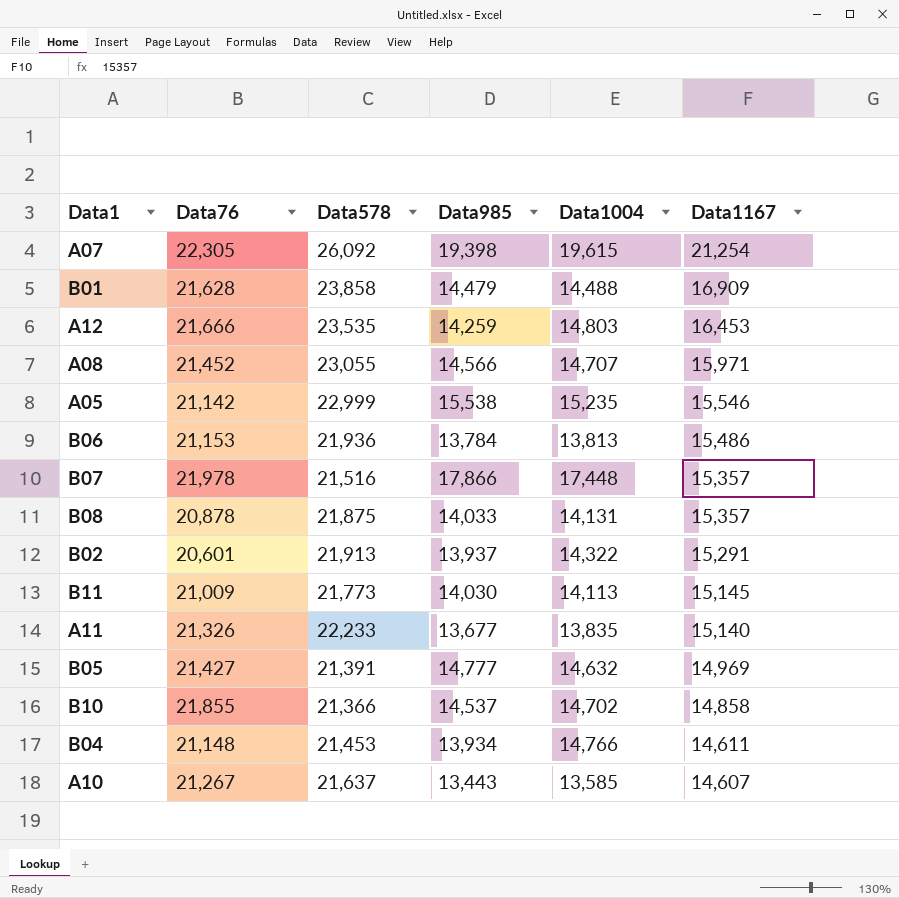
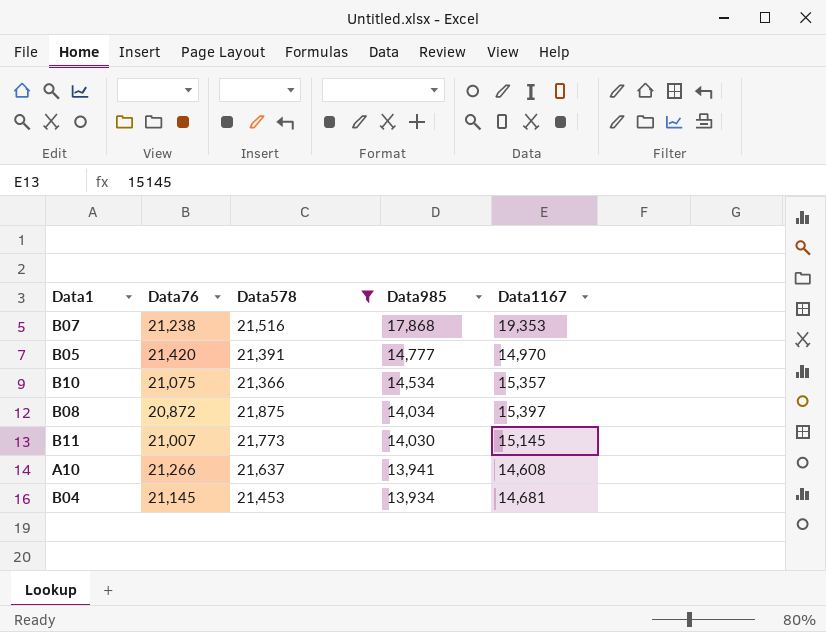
filter: none -> Data578 <= 21,875
row order: Data1167 descending -> Data985 descending
column Data1004 | position: 5 -> none
B07 | Data76: 21,978 -> 21,238
B07 | Data985: 17,866 -> 17,868
B07 | Data1167: 15,357 -> 19,353
B05 | Data76: 21,427 -> 21,420
B05 | Data1167: 14,969 -> 14,970
B10 | Data76: 21,855 -> 21,075
B10 | Data985: 14,537 -> 14,534
B10 | Data1167: 14,858 -> 15,357
B08 | Data76: 20,878 -> 20,872
B08 | Data985: 14,033 -> 14,034
B08 | Data1167: 15,357 -> 15,397
B11 | Data76: 21,009 -> 21,007
A10 | Data76: 21,267 -> 21,266
A10 | Data985: 13,443 -> 13,941
A10 | Data1167: 14,607 -> 14,608
B04 | Data76: 21,148 -> 21,145
B04 | Data1167: 14,611 -> 14,681

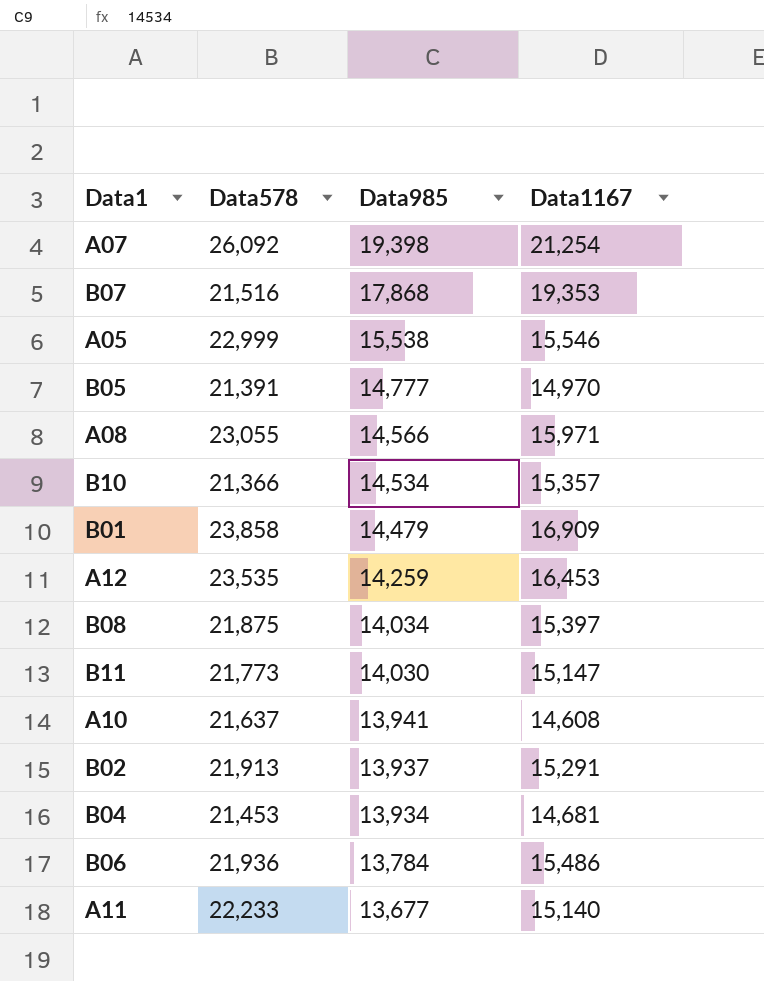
filter: Data578 <= 21,875 -> none
column Data76 | position: 2 -> none
B11 | Data1167: 15,145 -> 15,147

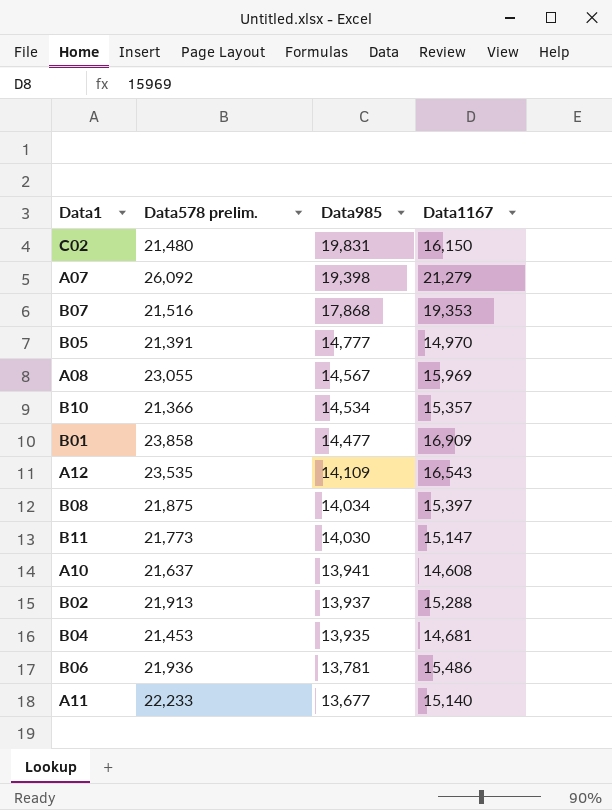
column name: Data578 -> Data578 prelim.
row A05: 22,999 | 15,538 | 15,546 -> none
row C02: none -> 21,480 | 19,831 | 16,150
A07 | Data1167: 21,254 -> 21,279
A08 | Data985: 14,566 -> 14,567
A08 | Data1167: 15,971 -> 15,969
B01 | Data985: 14,479 -> 14,477
A12 | Data985: 14,259 -> 14,109
A12 | Data1167: 16,453 -> 16,543
B02 | Data1167: 15,291 -> 15,288
B04 | Data985: 13,934 -> 13,935
B06 | Data985: 13,784 -> 13,781

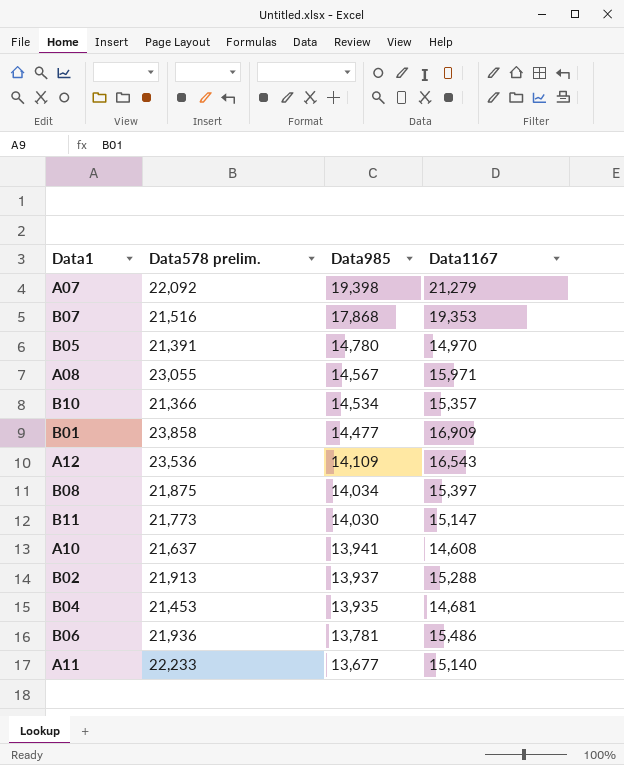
row C02: 21,480 | 19,831 | 16,150 -> none
A07 | Data578 prelim.: 26,092 -> 22,092
B05 | Data985: 14,777 -> 14,780
A08 | Data1167: 15,969 -> 15,971
A12 | Data578 prelim.: 23,535 -> 23,536

